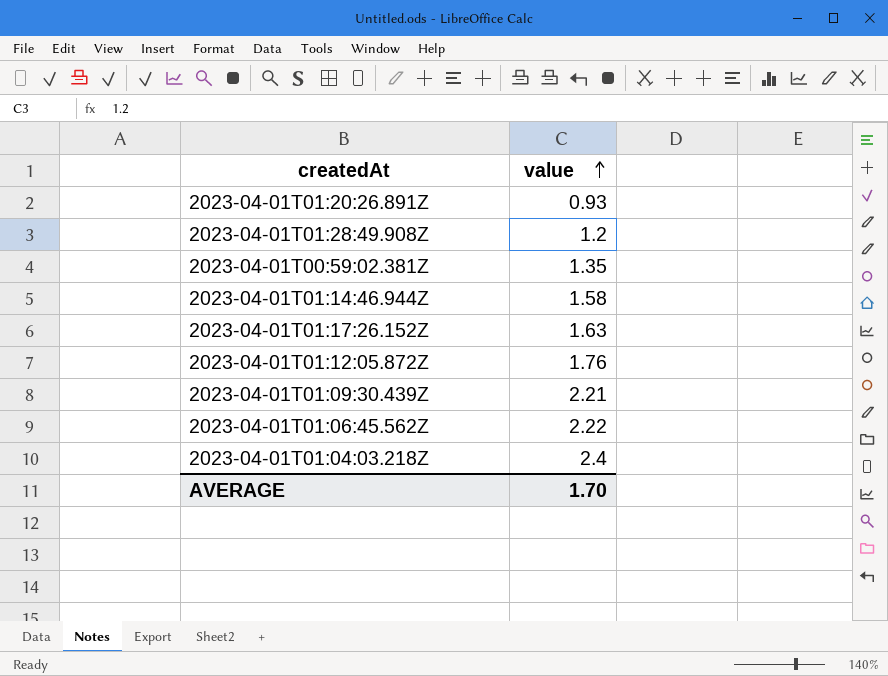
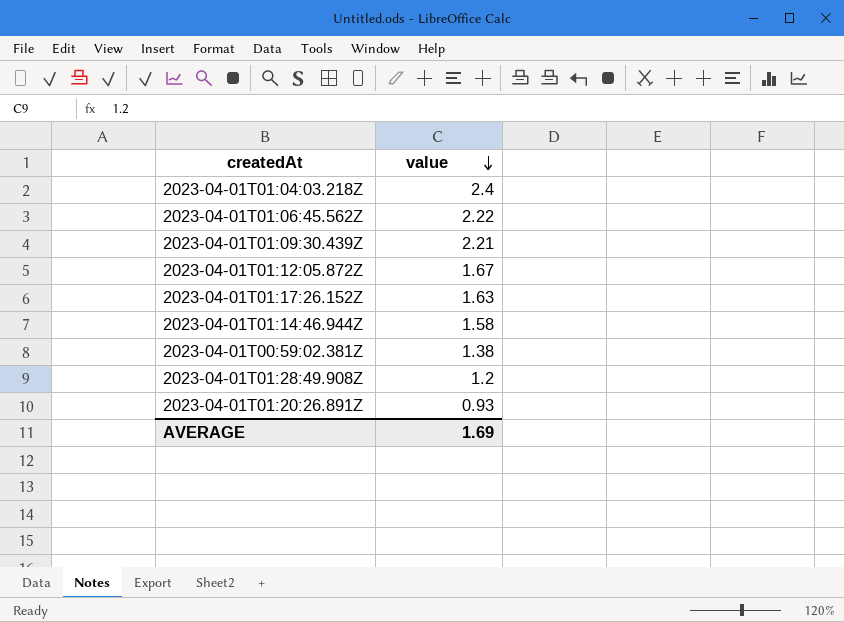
row order: value ascending -> value descending
2023-04-01T01:12:05.872Z | value: 1.76 -> 1.67
2023-04-01T00:59:02.381Z | value: 1.35 -> 1.38
AVERAGE | value: 1.70 -> 1.69

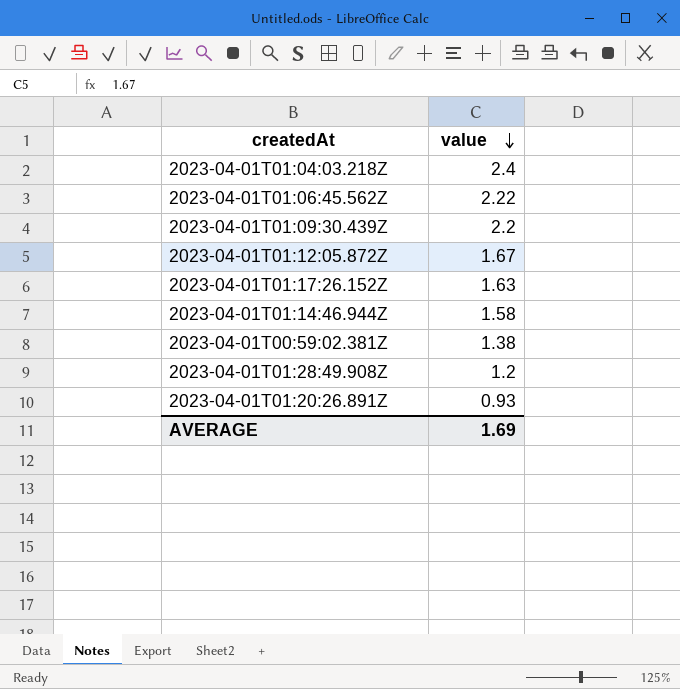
2023-04-01T01:09:30.439Z | value: 2.21 -> 2.2

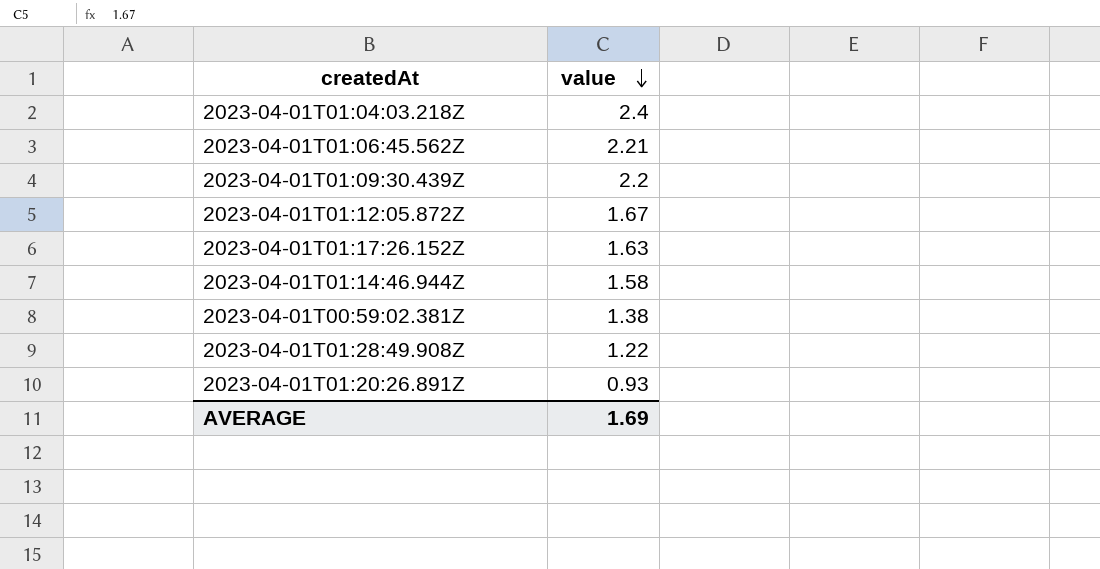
2023-04-01T01:06:45.562Z | value: 2.22 -> 2.21
2023-04-01T01:28:49.908Z | value: 1.2 -> 1.22

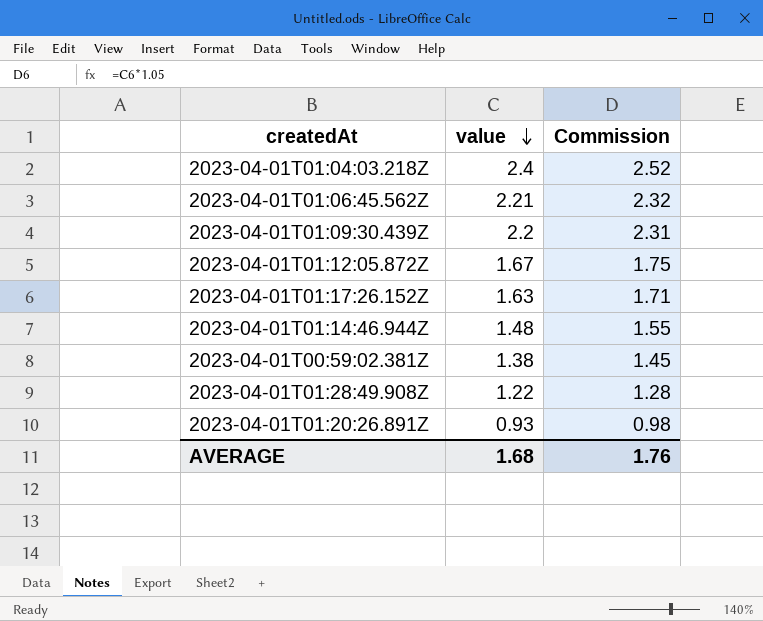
column Commission | formula: none -> [value] * 1.05
2023-04-01T01:14:46.944Z | value: 1.58 -> 1.48
AVERAGE | value: 1.69 -> 1.68

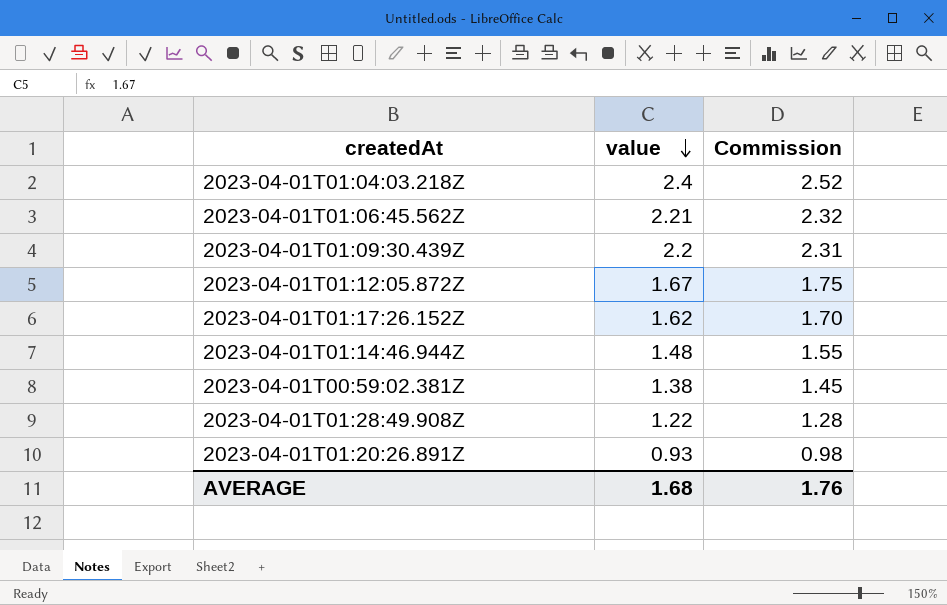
2023-04-01T01:17:26.152Z | value: 1.63 -> 1.62
2023-04-01T01:17:26.152Z | Commission: 1.71 -> 1.70

